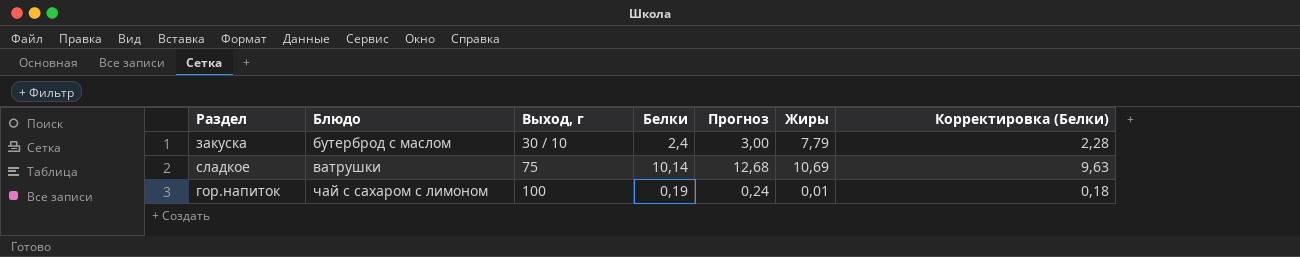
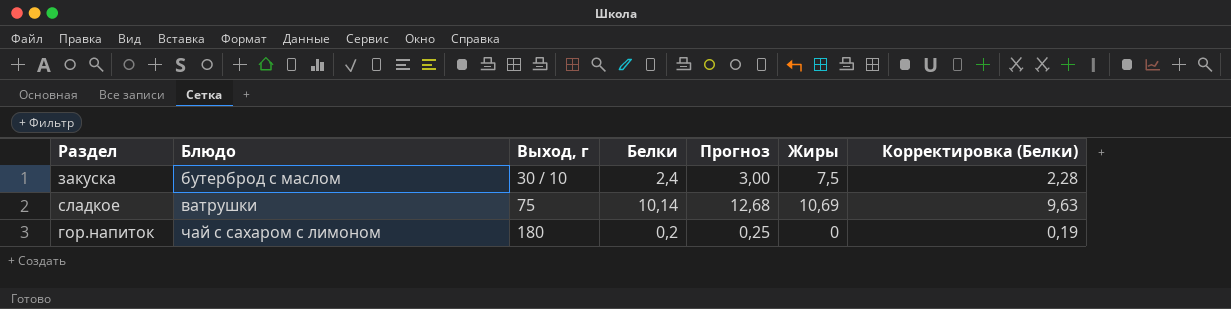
закуска | Жиры: 7,79 -> 7,5
гор.напиток | Выход, г: 100 -> 180
гор.напиток | Белки: 0,19 -> 0,2
гор.напиток | Прогноз: 0,24 -> 0,25
гор.напиток | Жиры: 0,01 -> 0
гор.напиток | Корректировка (Белки): 0,18 -> 0,19

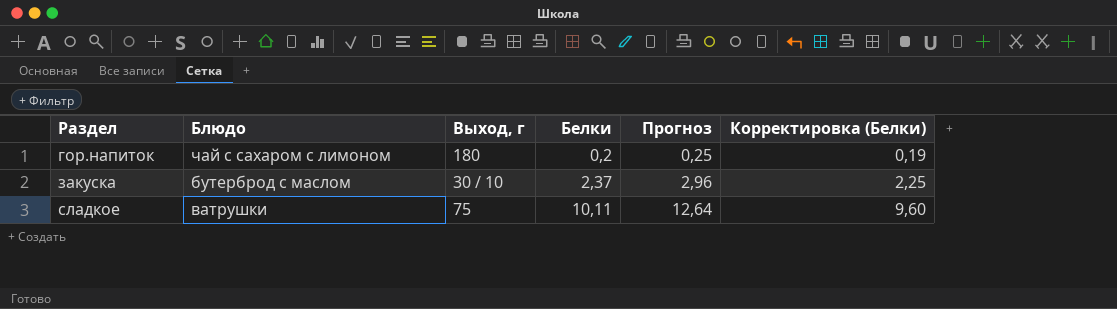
row order: Блюдо ascending -> Раздел ascending
column Жиры | position: 6 -> none
закуска | Белки: 2,4 -> 2,37
закуска | Прогноз: 3,00 -> 2,96
закуска | Корректировка (Белки): 2,28 -> 2,25
сладкое | Белки: 10,14 -> 10,11
сладкое | Прогноз: 12,68 -> 12,64
сладкое | Корректировка (Белки): 9,63 -> 9,60

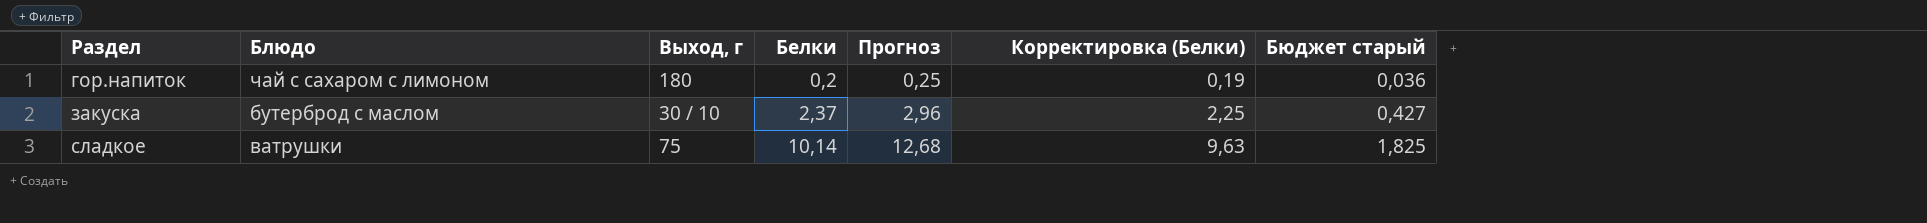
column Бюджет старый | formula: none -> [Белки] * 0,18
сладкое | Белки: 10,11 -> 10,14
сладкое | Прогноз: 12,64 -> 12,68
сладкое | Корректировка (Белки): 9,60 -> 9,63

